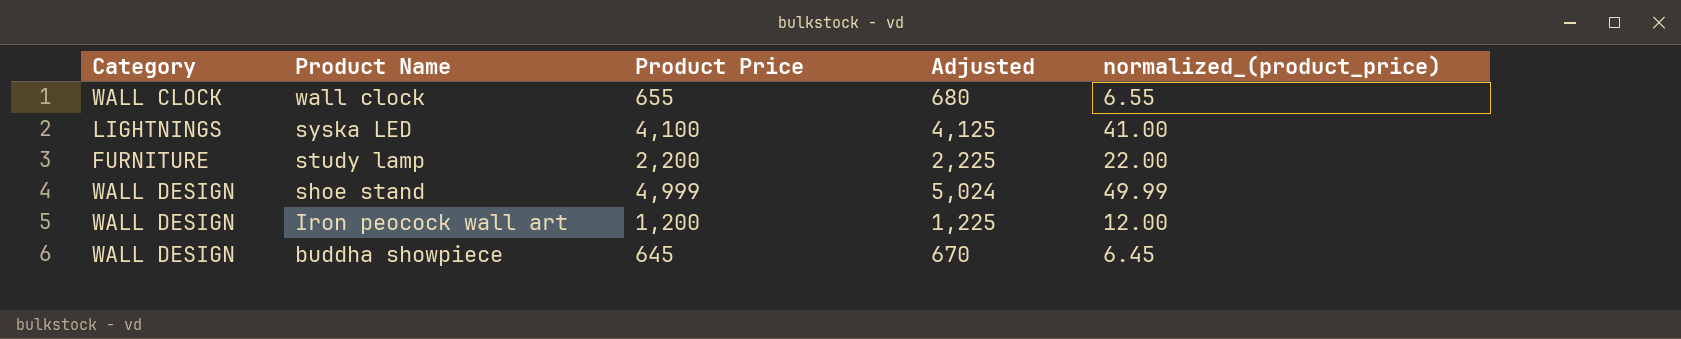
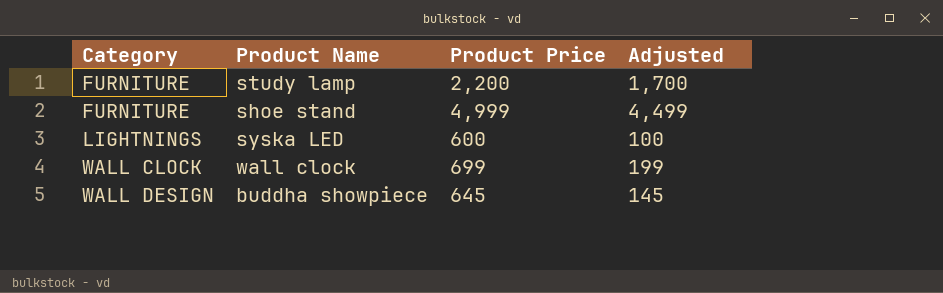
row order: Product Name descending -> Category ascending
column normalized_(product_price) | formula: [Product Price] * 0.01 -> none
column Adjusted | formula: [Product Price] + 25 -> [Product Price] - 500
row Iron peocock wall art: WALL DESIGN | 1,200 | 1,225 | 12.00 -> none
shoe stand | Category: WALL DESIGN -> FURNITURE
syska LED | Product Price: 4,100 -> 600
wall clock | Product Price: 655 -> 699

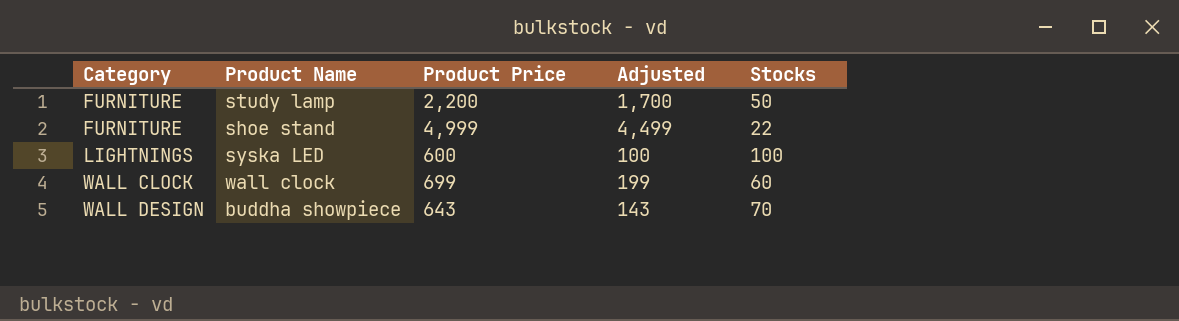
column Stocks | position: none -> 5
buddha showpiece | Product Price: 645 -> 643
buddha showpiece | Adjusted: 145 -> 143

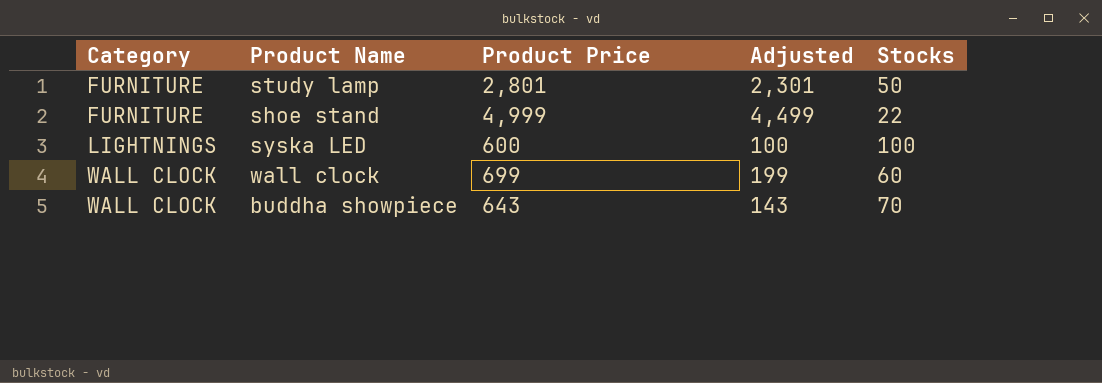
study lamp | Product Price: 2,200 -> 2,801
study lamp | Adjusted: 1,700 -> 2,301
buddha showpiece | Category: WALL DESIGN -> WALL CLOCK

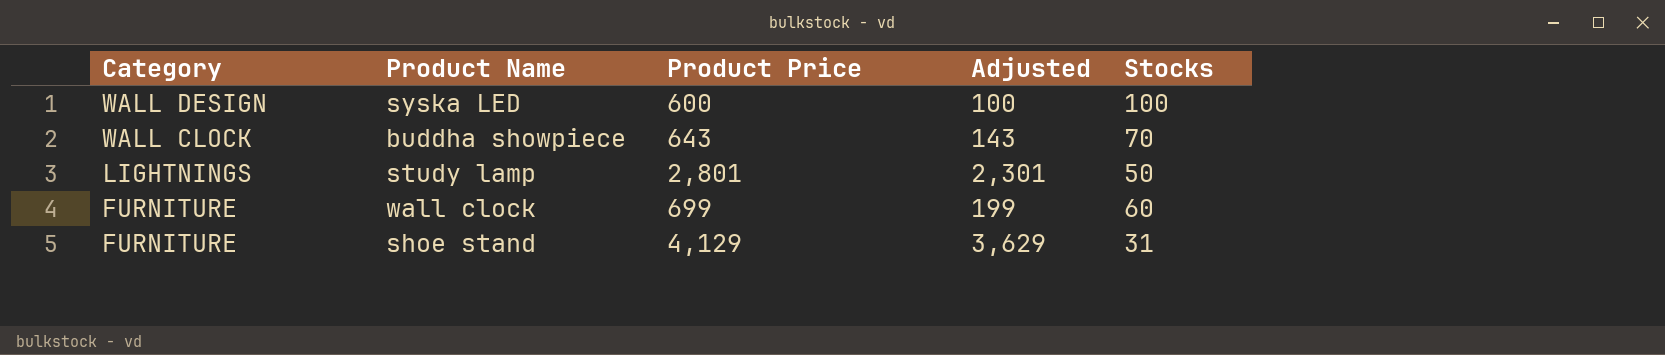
row order: Category ascending -> Category descending
syska LED | Category: LIGHTNINGS -> WALL DESIGN
study lamp | Category: FURNITURE -> LIGHTNINGS
wall clock | Category: WALL CLOCK -> FURNITURE
shoe stand | Product Price: 4,999 -> 4,129
shoe stand | Adjusted: 4,499 -> 3,629
shoe stand | Stocks: 22 -> 31

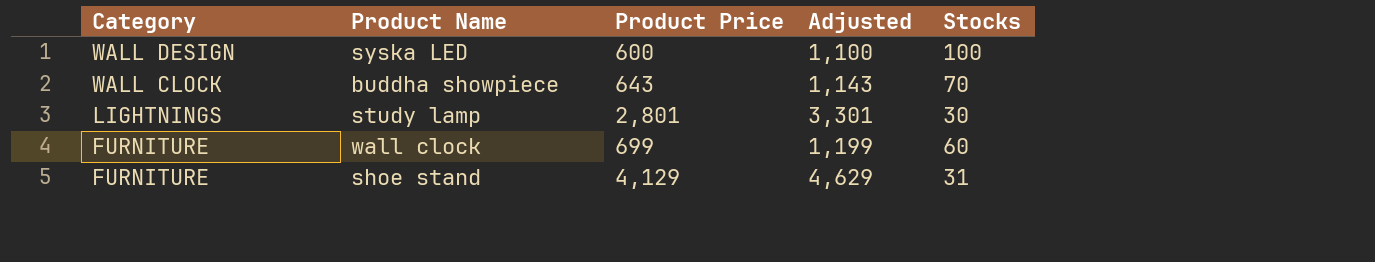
column Adjusted | formula: [Product Price] - 500 -> [Product Price] + 500
study lamp | Stocks: 50 -> 30

